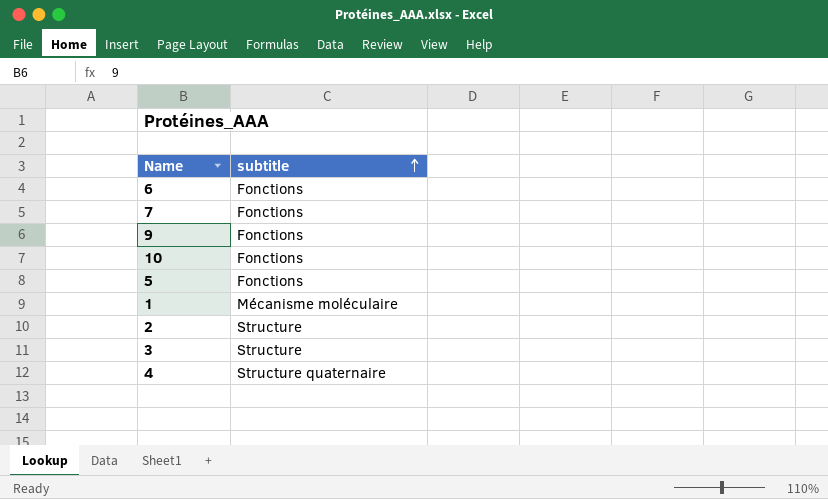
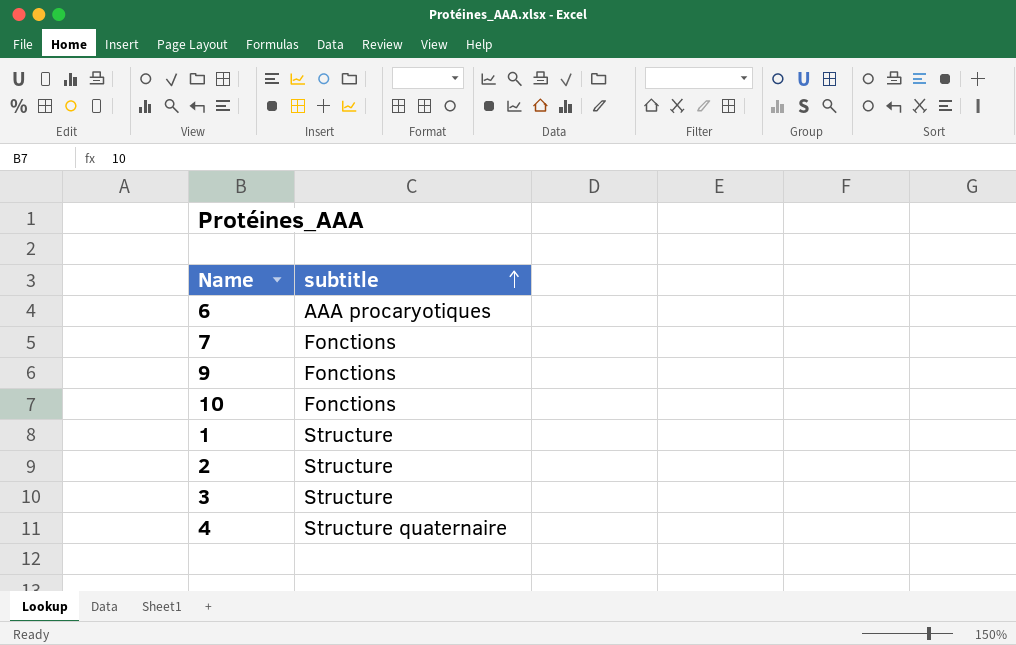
row 5: Fonctions -> none
6 | subtitle: Fonctions -> AAA procaryotiques
1 | subtitle: Mécanisme moléculaire -> Structure

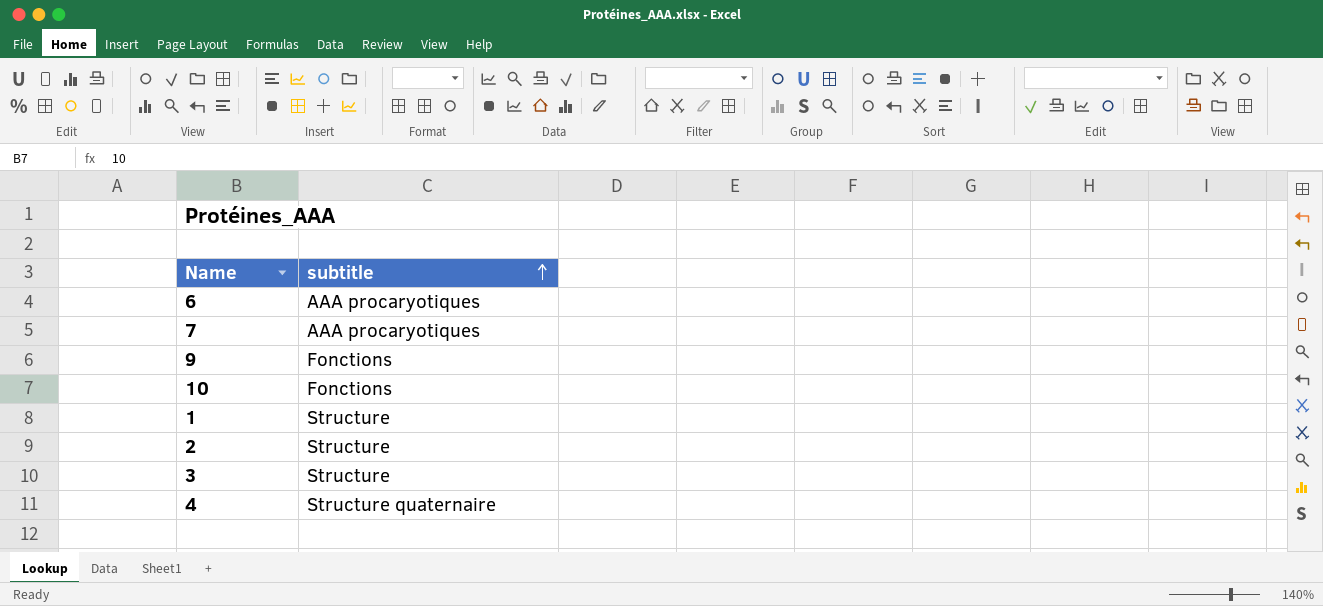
7 | subtitle: Fonctions -> AAA procaryotiques

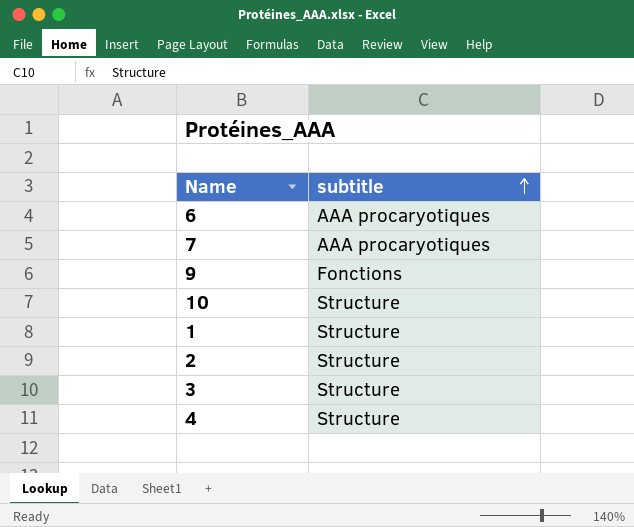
10 | subtitle: Fonctions -> Structure
4 | subtitle: Structure quaternaire -> Structure

